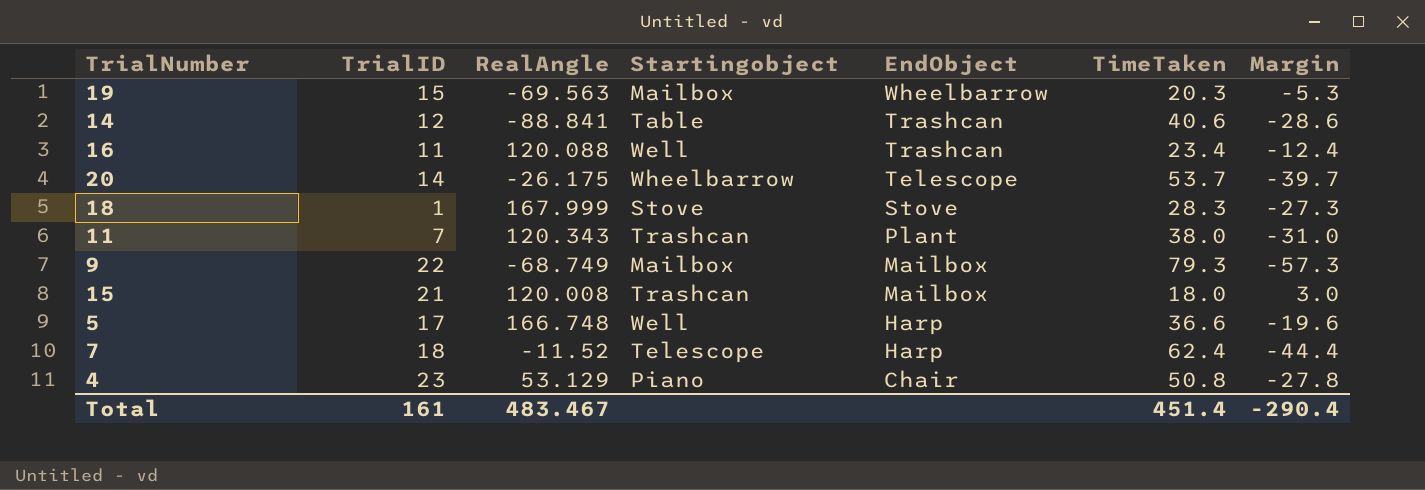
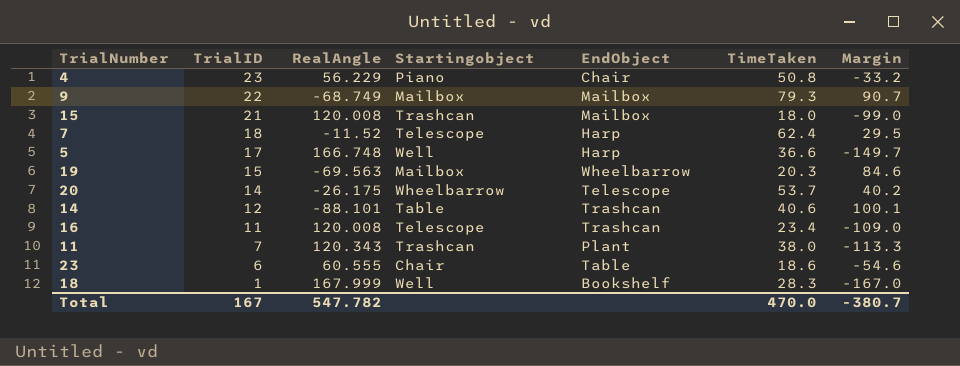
row order: EndObject descending -> TrialID descending
column Margin | formula: [TrialID] - [TimeTaken] -> [TrialID] - [RealAngle]
4 | RealAngle: 53.129 -> 56.229
14 | RealAngle: -88.841 -> -88.101
16 | RealAngle: 120.088 -> 120.008
16 | Startingobject: Well -> Telescope
row 23: none -> 6 | 60.555 | Chair | Table | 18.6 | -54.6
18 | Startingobject: Stove -> Well
18 | EndObject: Stove -> Bookshelf
Total | TrialID: 161 -> 167
Total | RealAngle: 483.467 -> 547.782
Total | TimeTaken: 451.4 -> 470.0
Total | Margin: -290.4 -> -380.7

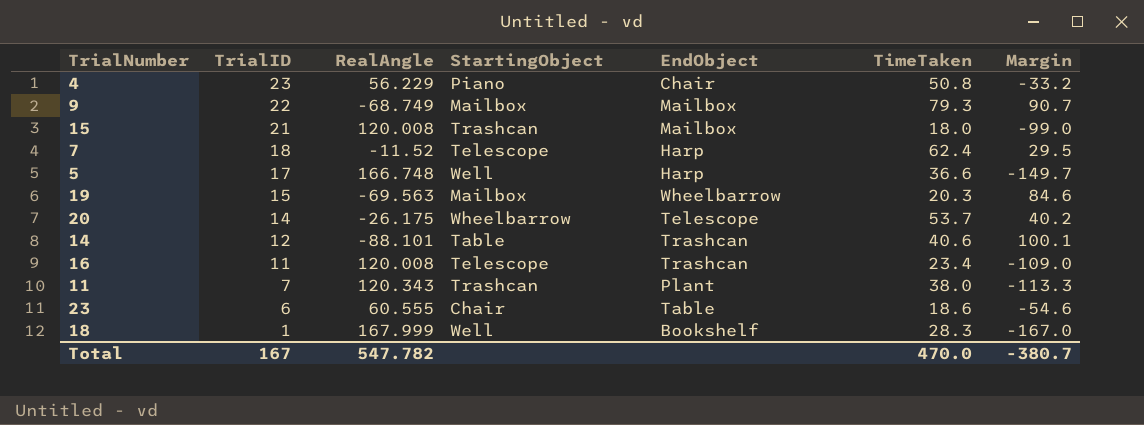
column name: Startingobject -> StartingObject

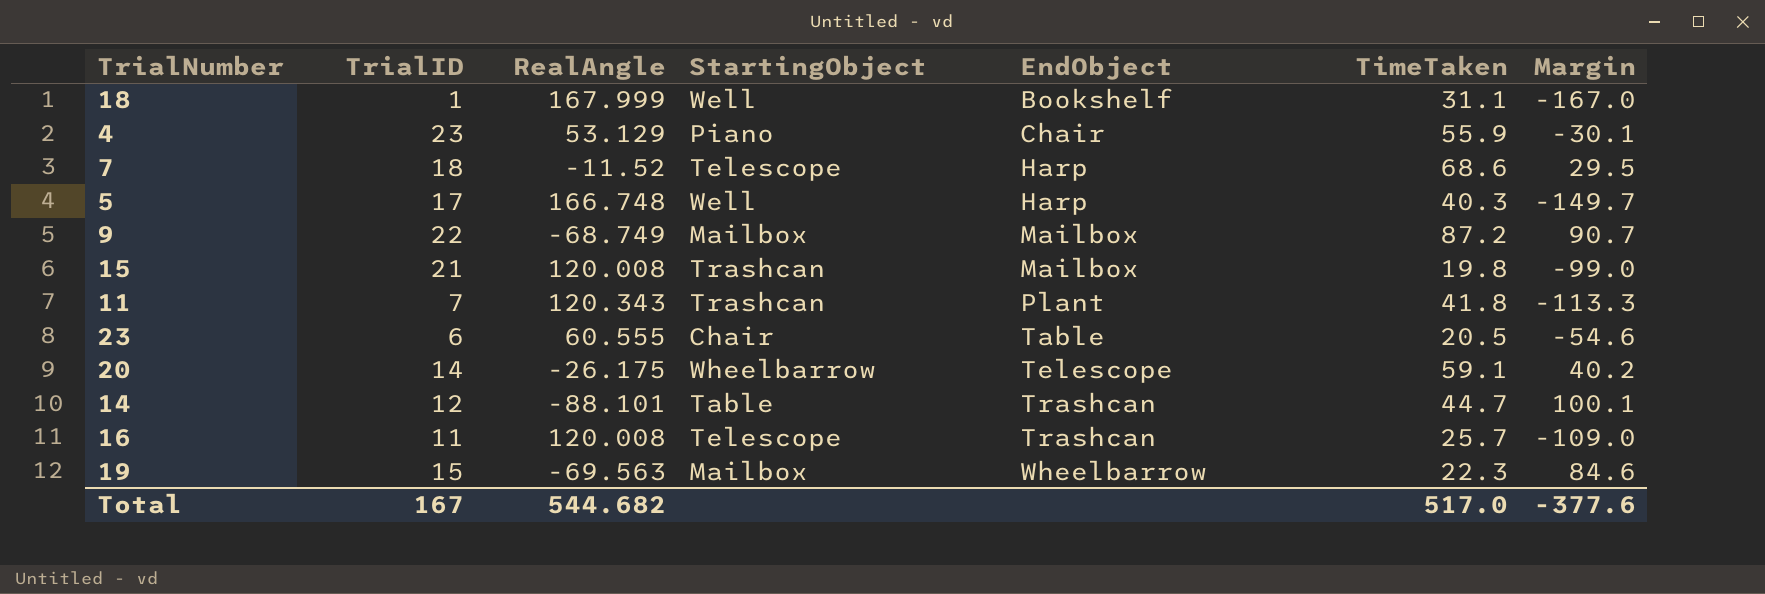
row order: TrialID descending -> EndObject ascending
18 | TimeTaken: 28.3 -> 31.1
4 | RealAngle: 56.229 -> 53.129
4 | TimeTaken: 50.8 -> 55.9
4 | Margin: -33.2 -> -30.1
7 | TimeTaken: 62.4 -> 68.6
5 | TimeTaken: 36.6 -> 40.3
9 | TimeTaken: 79.3 -> 87.2
15 | TimeTaken: 18.0 -> 19.8
11 | TimeTaken: 38.0 -> 41.8
23 | TimeTaken: 18.6 -> 20.5
20 | TimeTaken: 53.7 -> 59.1
14 | TimeTaken: 40.6 -> 44.7
16 | TimeTaken: 23.4 -> 25.7
19 | TimeTaken: 20.3 -> 22.3
Total | RealAngle: 547.782 -> 544.682
Total | TimeTaken: 470.0 -> 517.0
Total | Margin: -380.7 -> -377.6

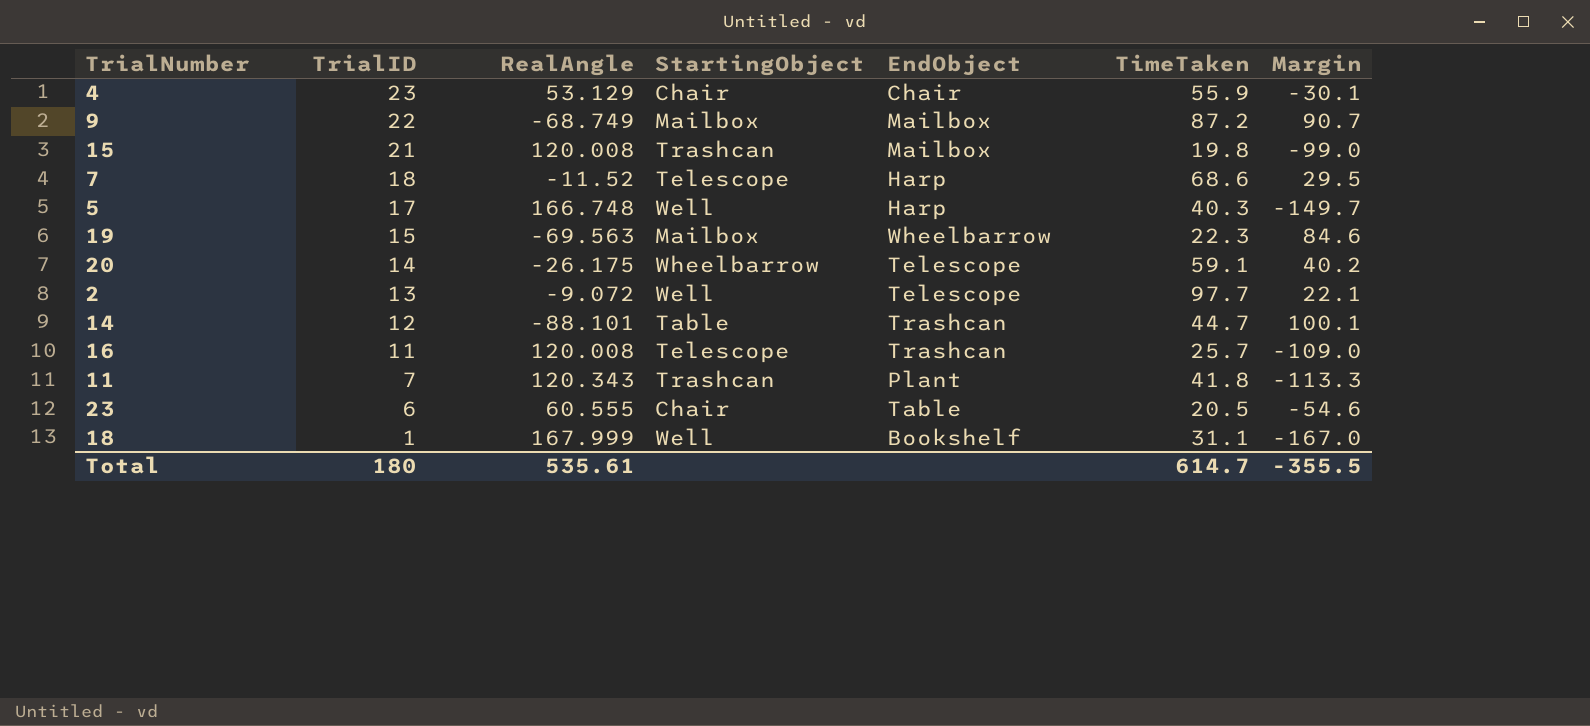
row order: EndObject ascending -> TrialID descending
4 | StartingObject: Piano -> Chair
row 2: none -> 13 | -9.072 | Well | Telescope | 97.7 | 22.1
Total | TrialID: 167 -> 180
Total | RealAngle: 544.682 -> 535.61
Total | TimeTaken: 517.0 -> 614.7
Total | Margin: -377.6 -> -355.5

